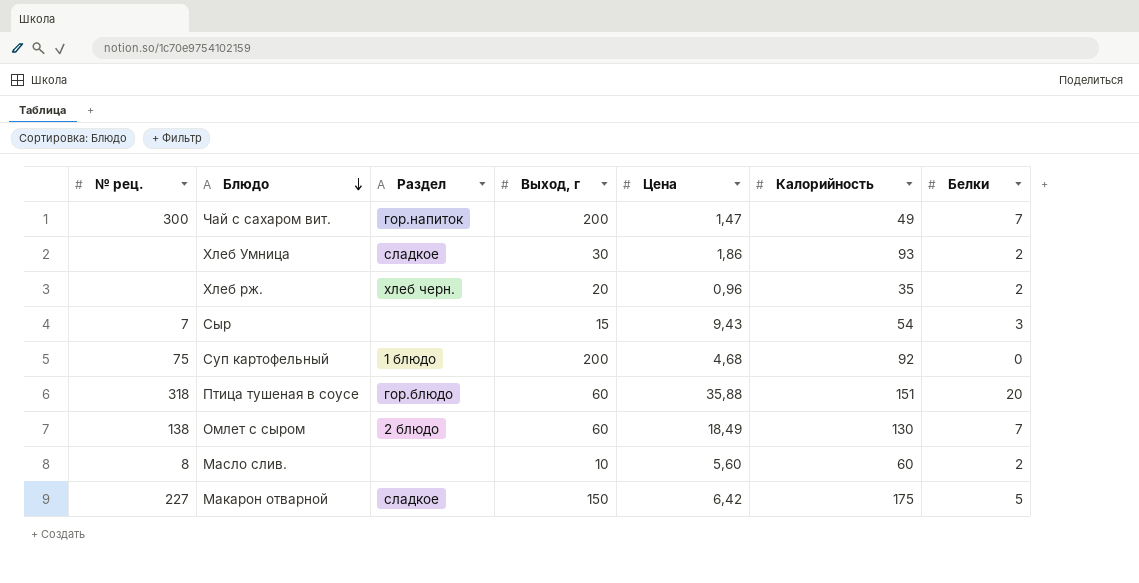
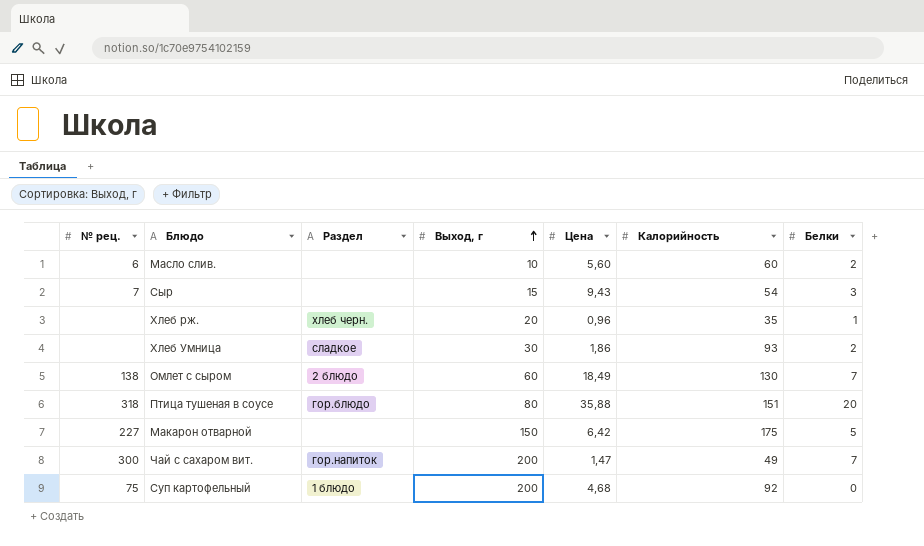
row order: Блюдо descending -> Выход, г ascending
Масло слив. | № рец.: 8 -> 6
Хлеб рж. | Белки: 2 -> 1
Птица тушеная в соусе | Выход, г: 60 -> 80
Макарон отварной | Раздел: сладкое -> none

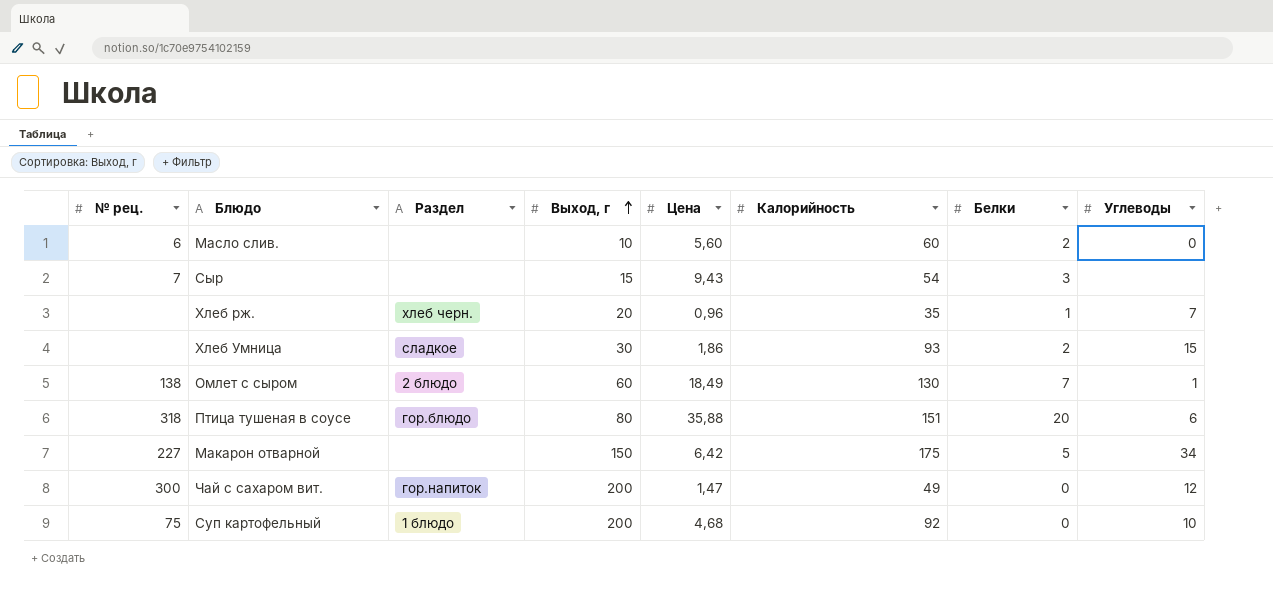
column Углеводы | position: none -> 8
Чай с сахаром вит. | Белки: 7 -> 0

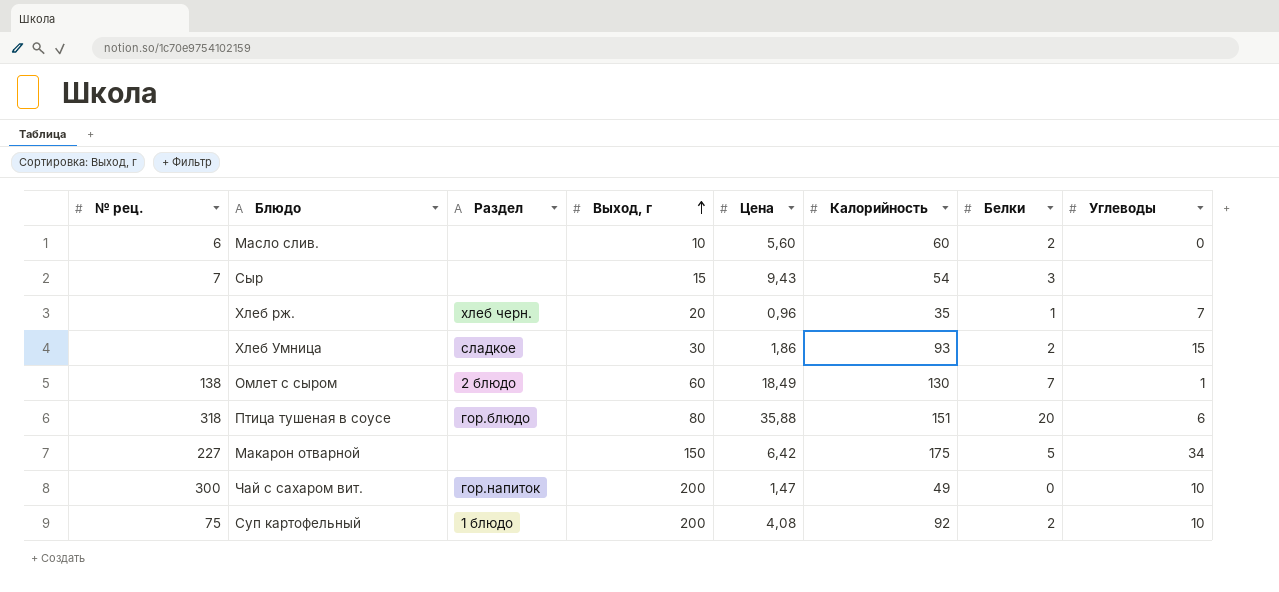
Чай с сахаром вит. | Углеводы: 12 -> 10
Суп картофельный | Цена: 4,68 -> 4,08
Суп картофельный | Белки: 0 -> 2

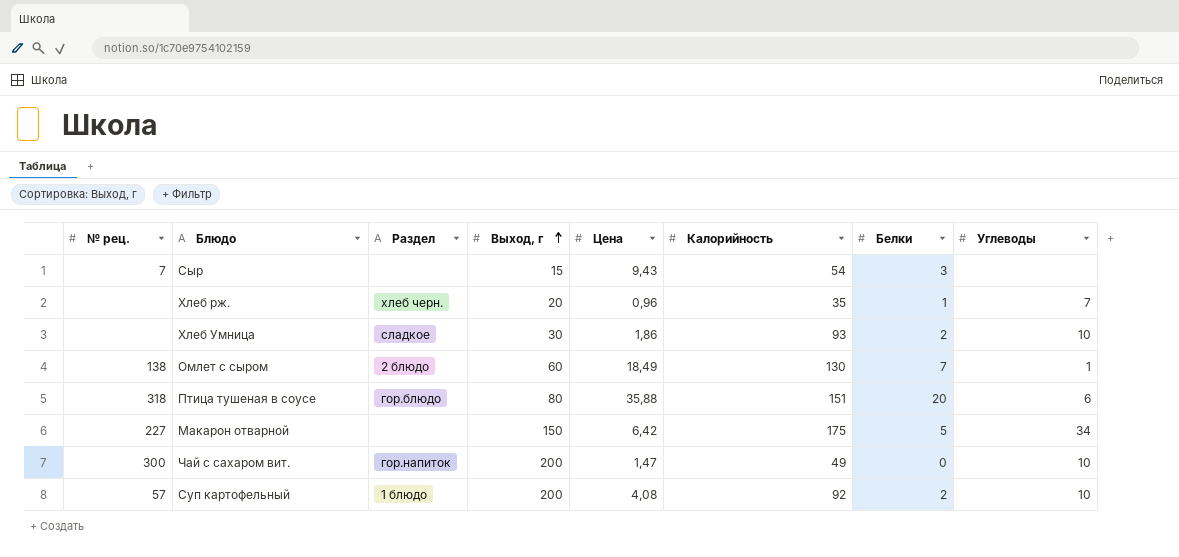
row Масло слив.: 6 | none | 10 | 5,60 | 60 | 2 | 0 -> none
Хлеб Умница | Углеводы: 15 -> 10
Суп картофельный | № рец.: 75 -> 57

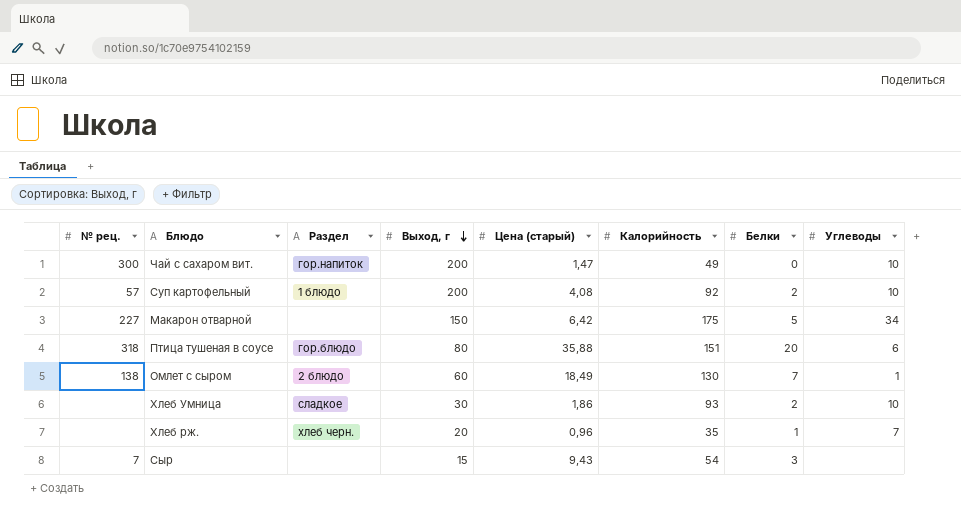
row order: Выход, г ascending -> Выход, г descending
column name: Цена -> Цена (старый)

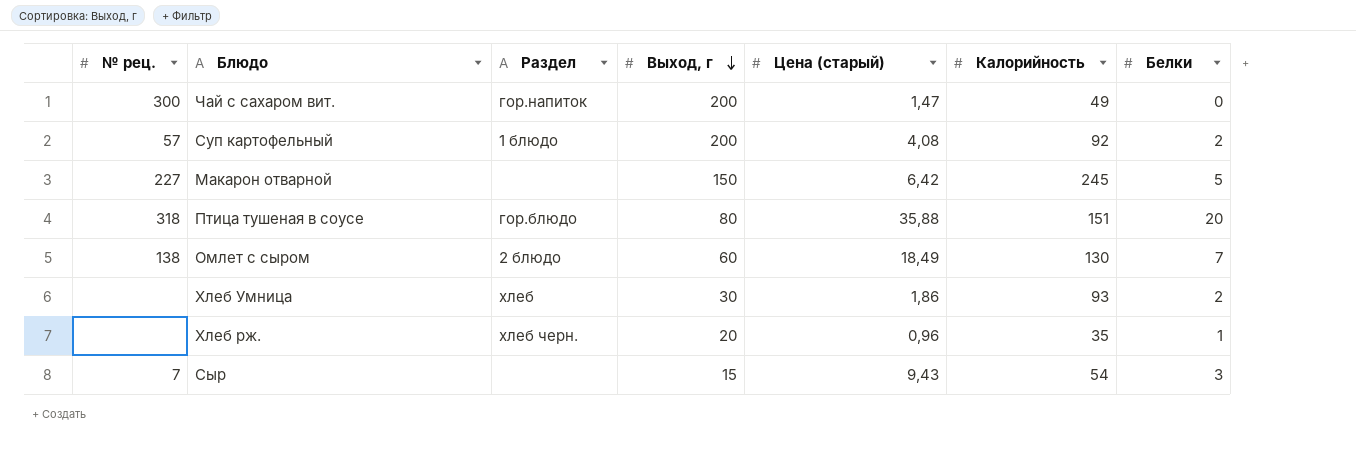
column Углеводы | position: 8 -> none
Макарон отварной | Калорийность: 175 -> 245
Хлеб Умница | Раздел: сладкое -> хлеб

